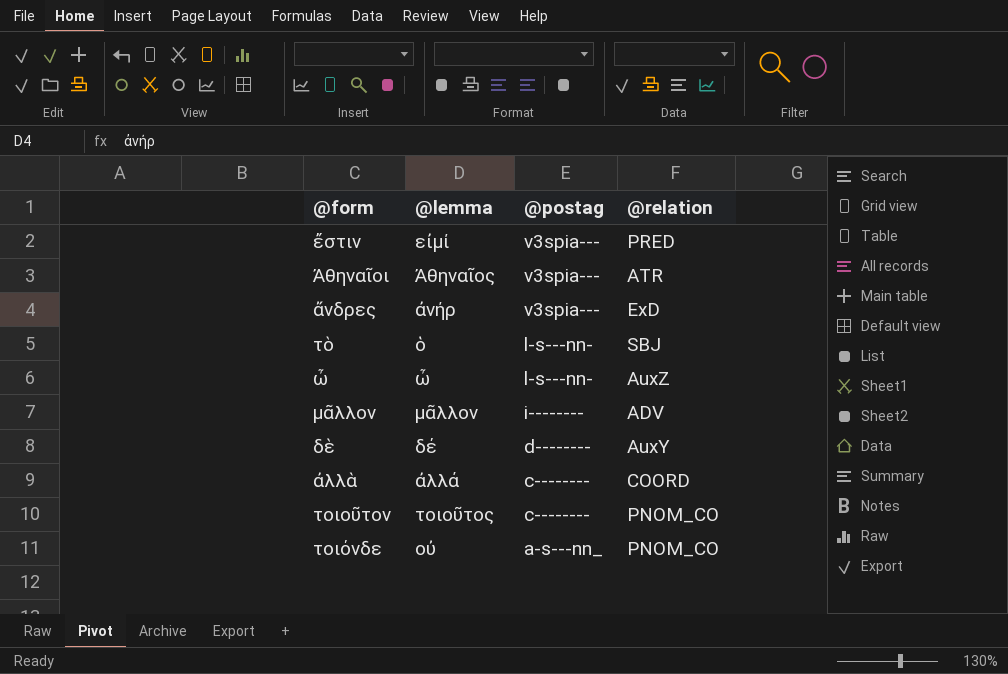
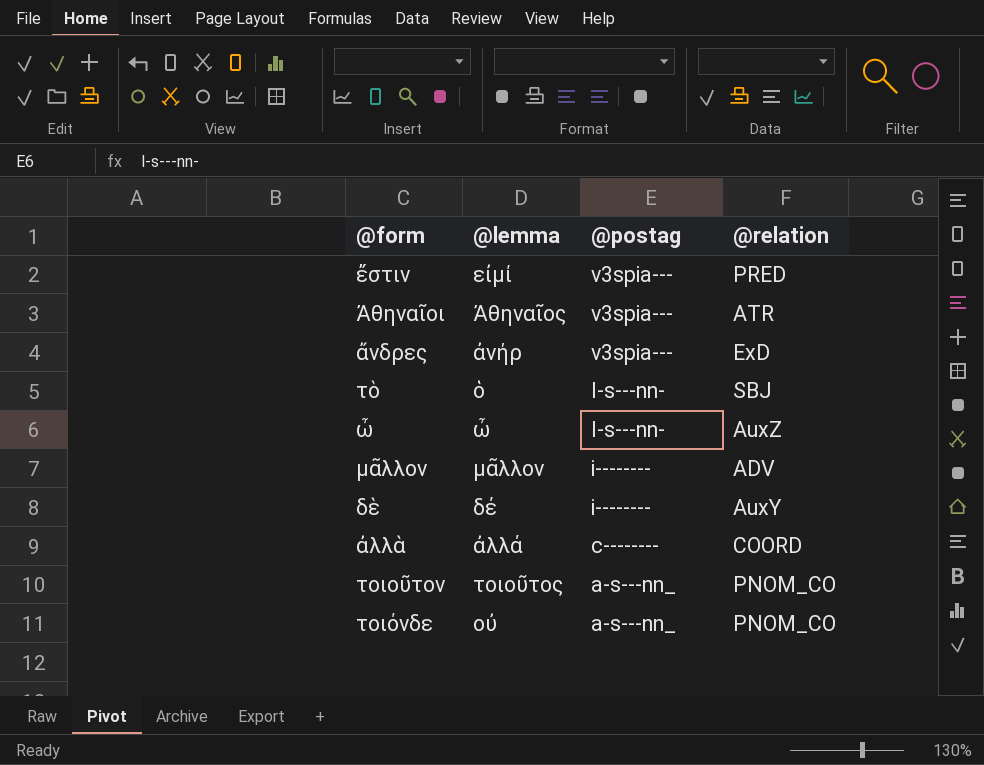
δὲ | @postag: d-------- -> i--------
τοιοῦτον | @postag: c-------- -> a-s---nn_

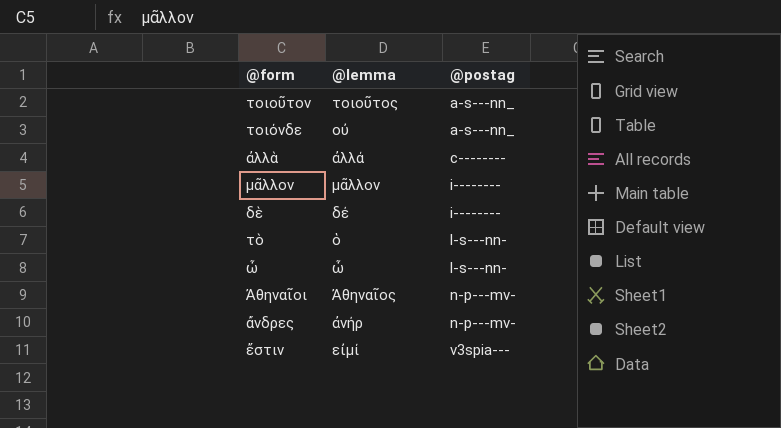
row order: @postag descending -> @postag ascending
column @relation | position: 4 -> none
Ἀθηναῖοι | @postag: v3spia--- -> n-p---mv-
ἄνδρες | @postag: v3spia--- -> n-p---mv-

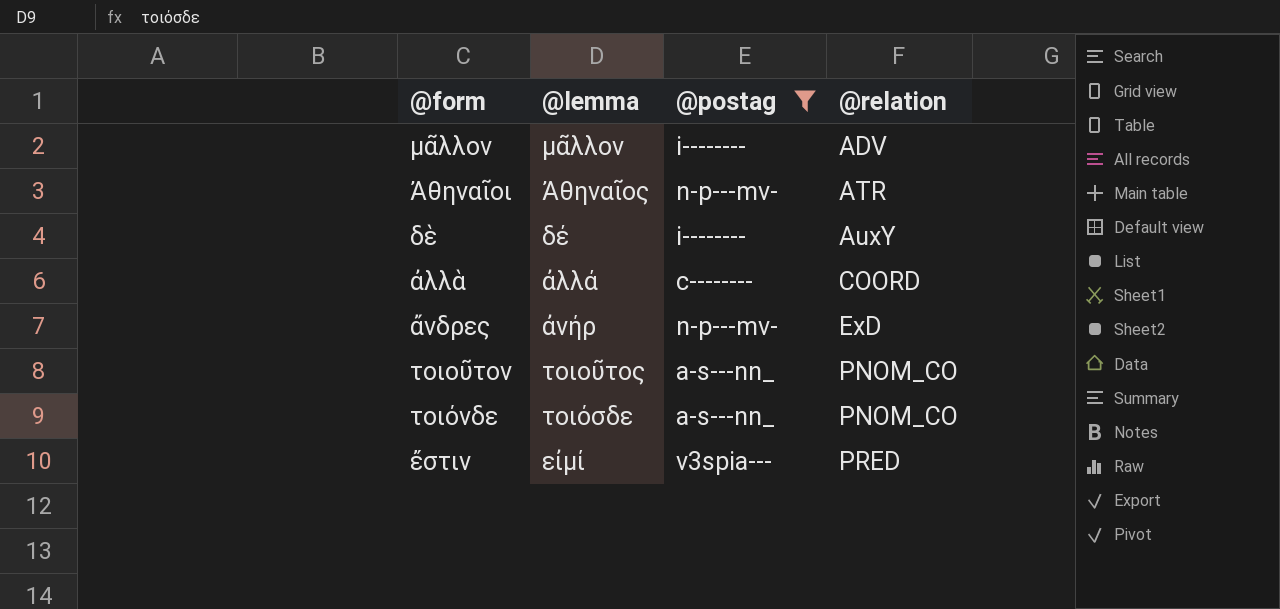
filter: none -> @postag != l-s---nn-
row order: @postag ascending -> @relation ascending
column @relation | position: none -> 4
τοιόνδε | @lemma: οὐ -> τοιόσδε

